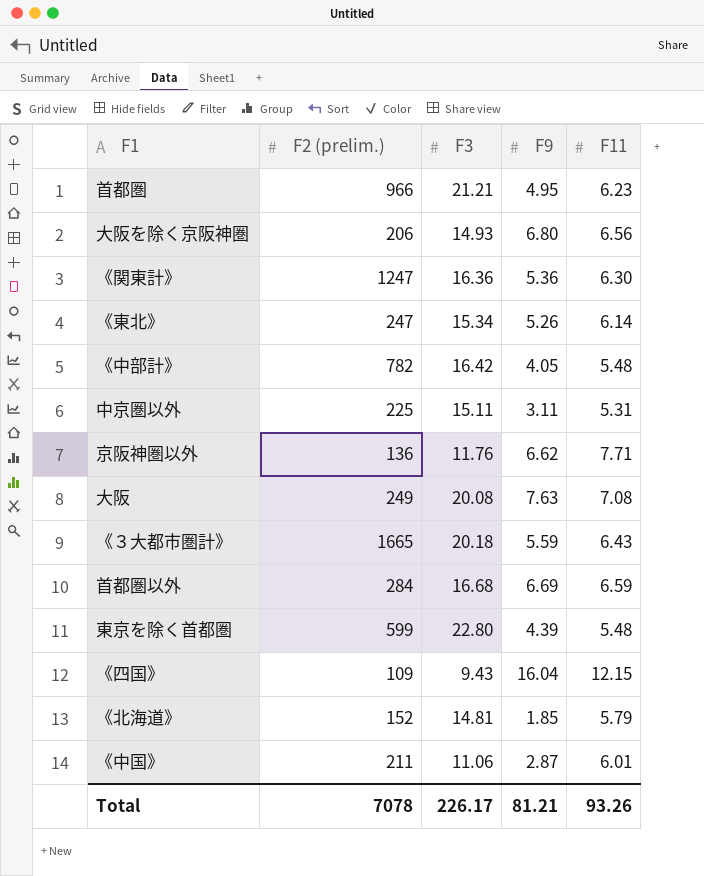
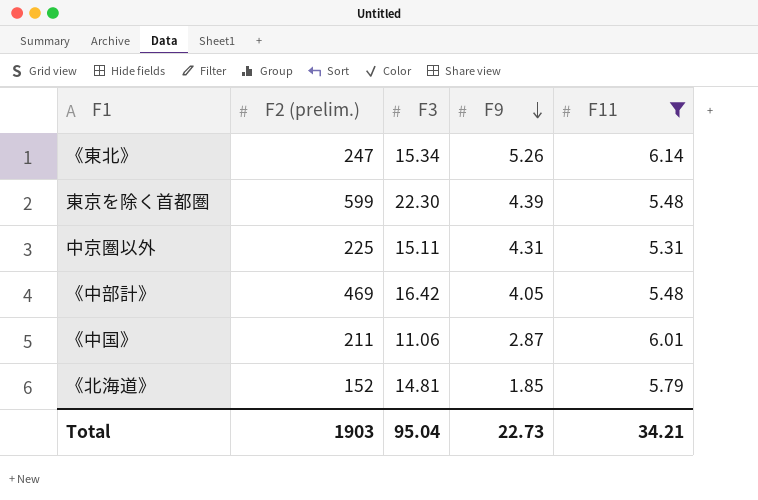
filter: none -> F11 <= 6.14
row order: none -> F9 descending
東京を除く首都圏 | F3: 22.80 -> 22.30
中京圏以外 | F9: 3.11 -> 4.31
《中部計》 | F2 (prelim.): 782 -> 469
Total | F2 (prelim.): 7078 -> 1903
Total | F3: 226.17 -> 95.04
Total | F9: 81.21 -> 22.73
Total | F11: 93.26 -> 34.21

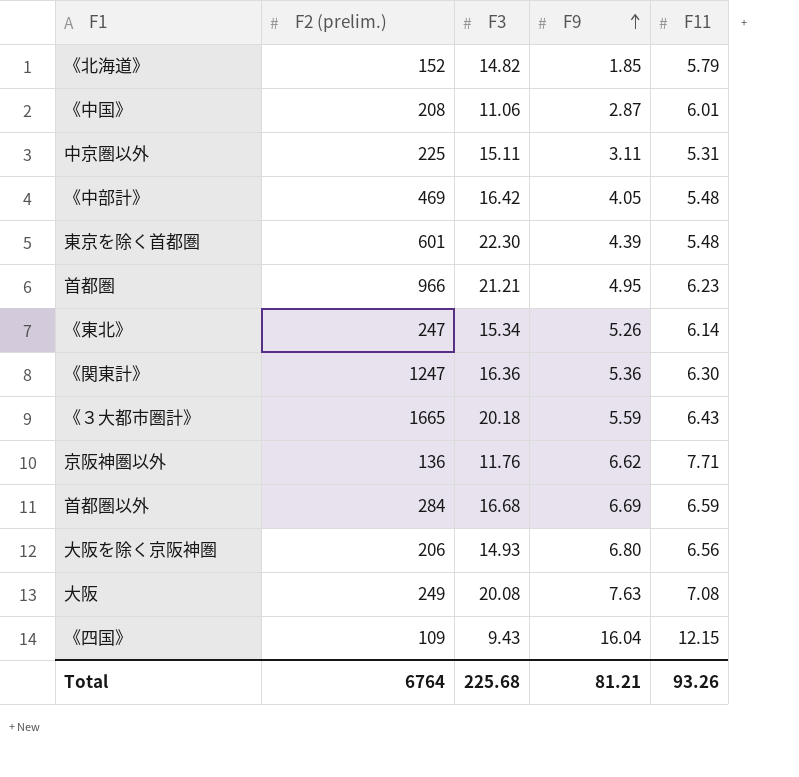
filter: F11 <= 6.14 -> none
row order: F9 descending -> F9 ascending
《北海道》 | F3: 14.81 -> 14.82
《中国》 | F2 (prelim.): 211 -> 208
中京圏以外 | F9: 4.31 -> 3.11
東京を除く首都圏 | F2 (prelim.): 599 -> 601
Total | F2 (prelim.): 1903 -> 6764
Total | F3: 95.04 -> 225.68
Total | F9: 22.73 -> 81.21
Total | F11: 34.21 -> 93.26

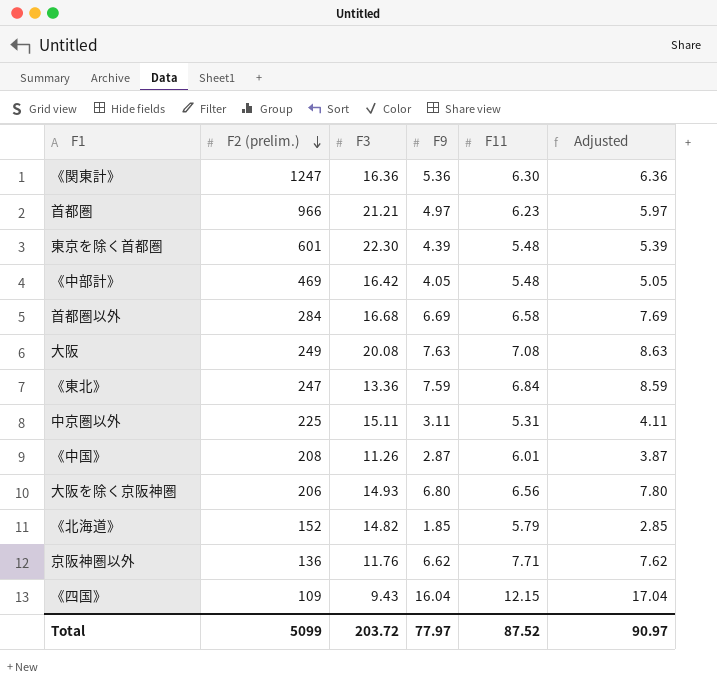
row order: F9 ascending -> F2 (prelim.) descending
column Adjusted | formula: none -> [F9] + 1
row 《３大都市圏計》: 1665 | 20.18 | 5.59 | 6.43 -> none
首都圏 | F9: 4.95 -> 4.97
首都圏以外 | F11: 6.59 -> 6.58
《東北》 | F3: 15.34 -> 13.36
《東北》 | F9: 5.26 -> 7.59
《東北》 | F11: 6.14 -> 6.84
《中国》 | F3: 11.06 -> 11.26
Total | F2 (prelim.): 6764 -> 5099
Total | F3: 225.68 -> 203.72
Total | F9: 81.21 -> 77.97
Total | F11: 93.26 -> 87.52

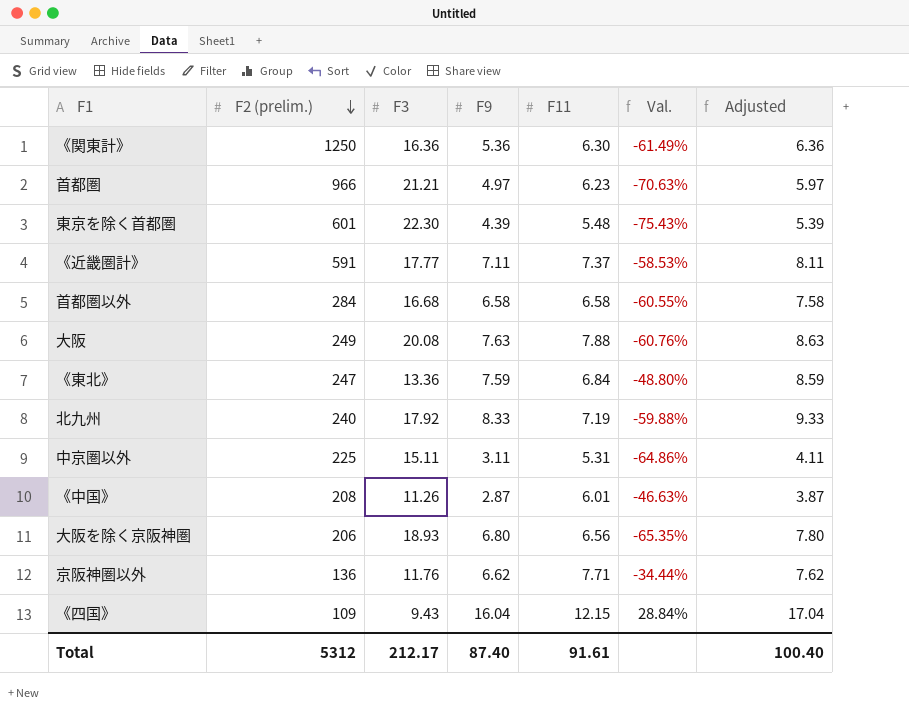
column Val. | formula: none -> ([F11] - [F3]) / [F3]
row 《中部計》: 469 | 16.42 | 4.05 | 5.48 | 5.05 -> none
row 《北海道》: 152 | 14.82 | 1.85 | 5.79 | 2.85 -> none
《関東計》 | F2 (prelim.): 1247 -> 1250
row 《近畿圏計》: none -> 591 | 17.77 | 7.11 | 7.37 | -58.53% | 8.11
首都圏以外 | F9: 6.69 -> 6.58
首都圏以外 | Adjusted: 7.69 -> 7.58
大阪 | F11: 7.08 -> 7.88
row 北九州: none -> 240 | 17.92 | 8.33 | 7.19 | -59.88% | 9.33
大阪を除く京阪神圏 | F3: 14.93 -> 18.93
Total | F2 (prelim.): 5099 -> 5312
Total | F3: 203.72 -> 212.17
Total | F9: 77.97 -> 87.40
Total | F11: 87.52 -> 91.61
Total | Adjusted: 90.97 -> 100.40

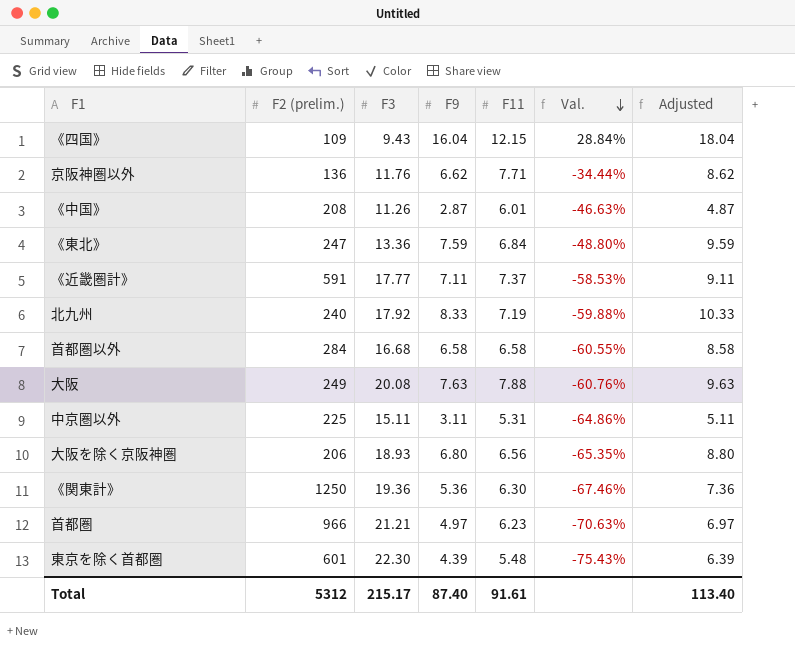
row order: F2 (prelim.) descending -> Val. descending
column Adjusted | formula: [F9] + 1 -> [F9] + 2
《関東計》 | F3: 16.36 -> 19.36
《関東計》 | Val.: -61.49% -> -67.46%
Total | F3: 212.17 -> 215.17
Total | Adjusted: 100.40 -> 113.40

